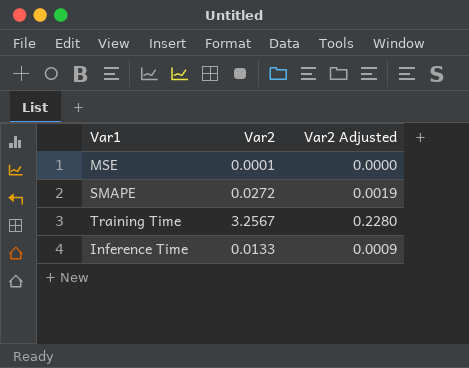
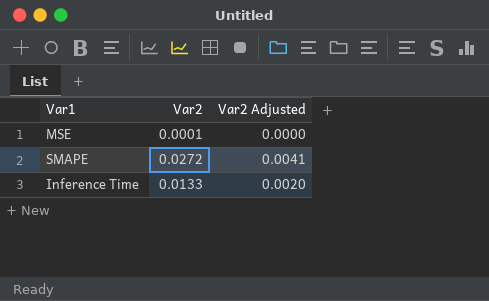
column Var2 Adjusted | formula: [Var2] * 0.07 -> [Var2] * 0.15
row Training Time: 3.2567 | 0.2280 -> none

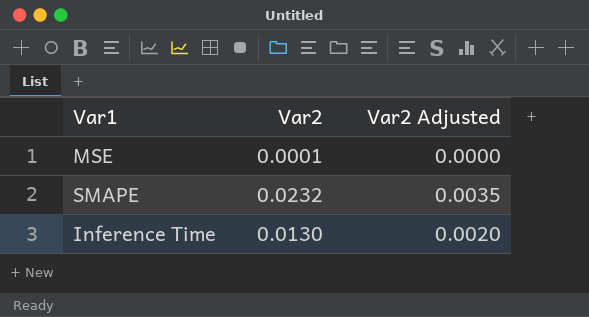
SMAPE | Var2: 0.0272 -> 0.0232
SMAPE | Var2 Adjusted: 0.0041 -> 0.0035
Inference Time | Var2: 0.0133 -> 0.0130

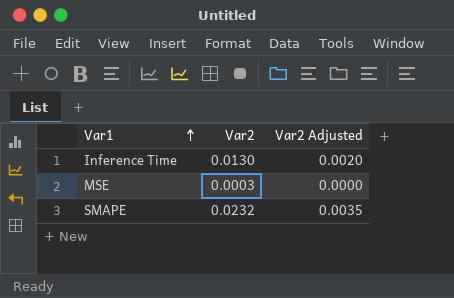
row order: none -> Var1 ascending
MSE | Var2: 0.0001 -> 0.0003

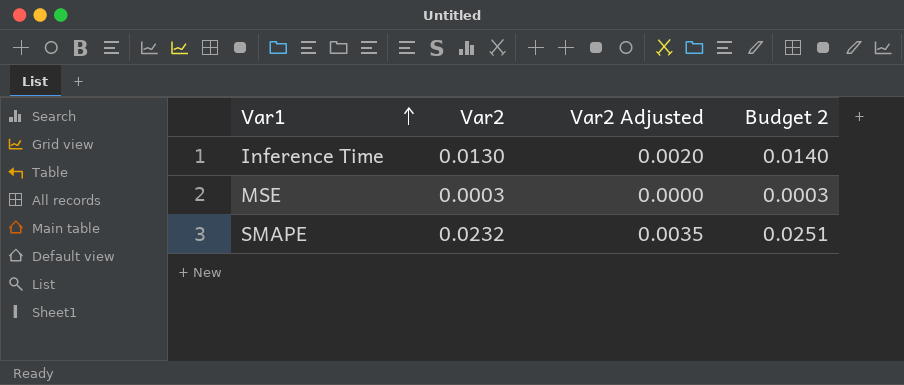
column Budget 2 | formula: none -> [Var2] * 1.08

